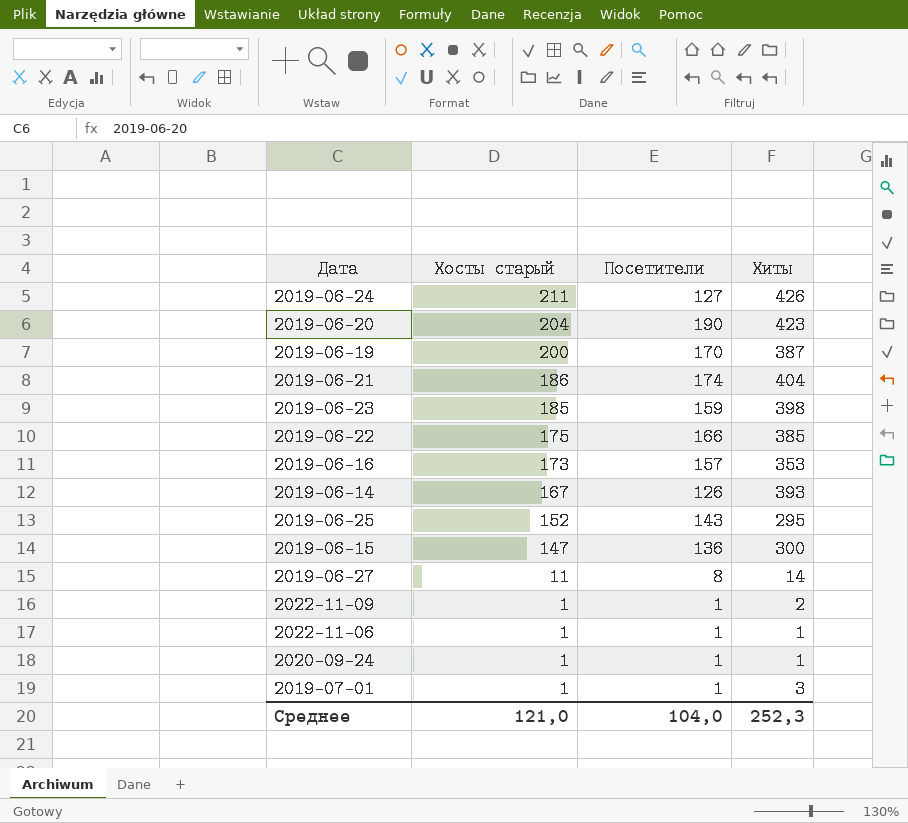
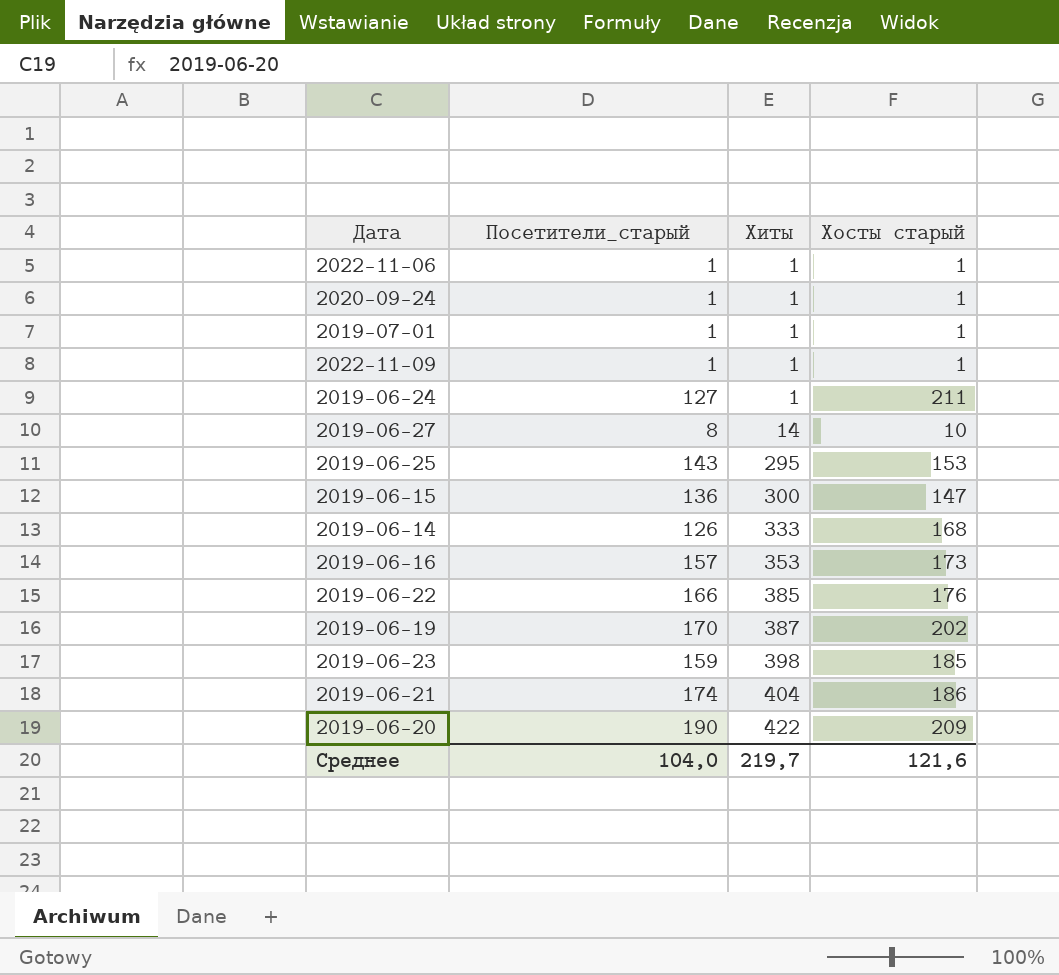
row order: Хосты старый descending -> Хиты ascending
column name: Посетители -> Посетители_старый
column Хосты старый | position: 2 -> 4
2019-07-01 | Хиты: 3 -> 1
2022-11-09 | Хиты: 2 -> 1
2019-06-24 | Хиты: 426 -> 1
2019-06-27 | Хосты старый: 11 -> 10
2019-06-25 | Хосты старый: 152 -> 153
2019-06-14 | Хиты: 393 -> 333
2019-06-14 | Хосты старый: 167 -> 168
2019-06-22 | Хосты старый: 175 -> 176
2019-06-19 | Хосты старый: 200 -> 202
2019-06-20 | Хиты: 423 -> 422
2019-06-20 | Хосты старый: 204 -> 209
Среднее | Хиты: 252,3 -> 219,7
Среднее | Хосты старый: 121,0 -> 121,6

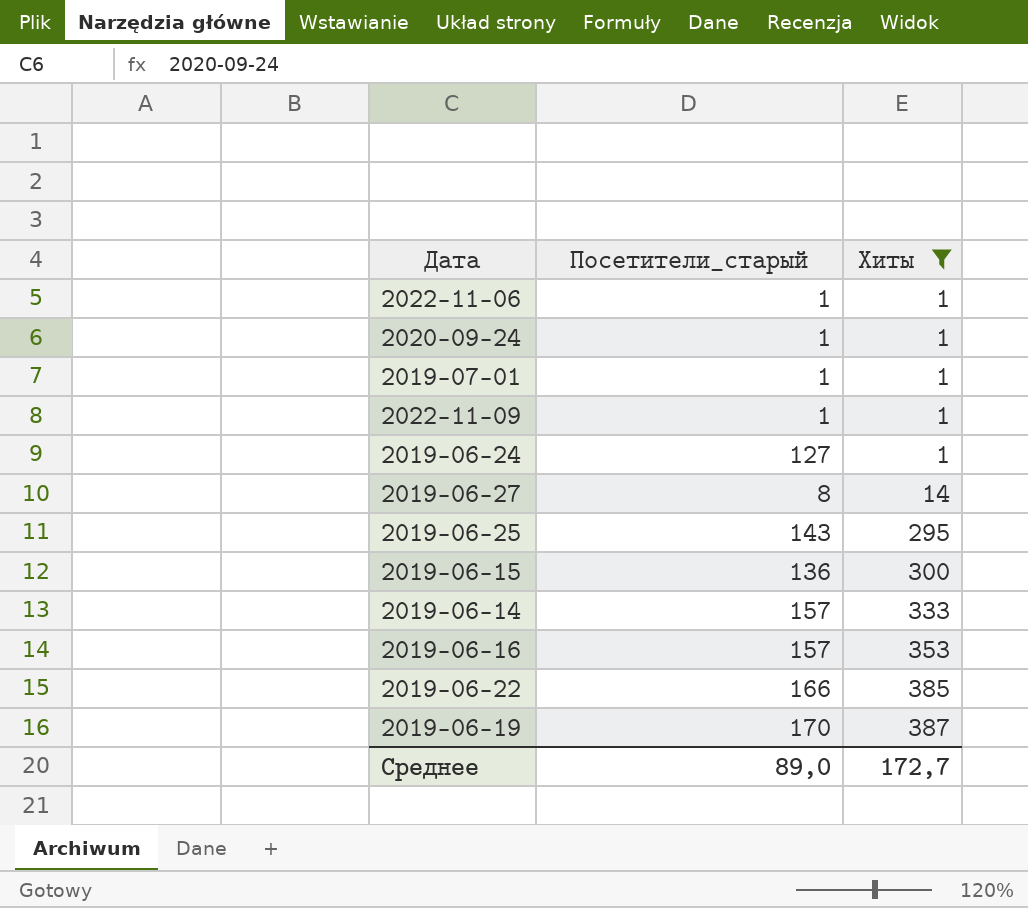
filter: none -> Хиты <= 387
column Хосты старый | position: 4 -> none
2019-06-14 | Посетители_старый: 126 -> 157
Среднее | Посетители_старый: 104,0 -> 89,0
Среднее | Хиты: 219,7 -> 172,7

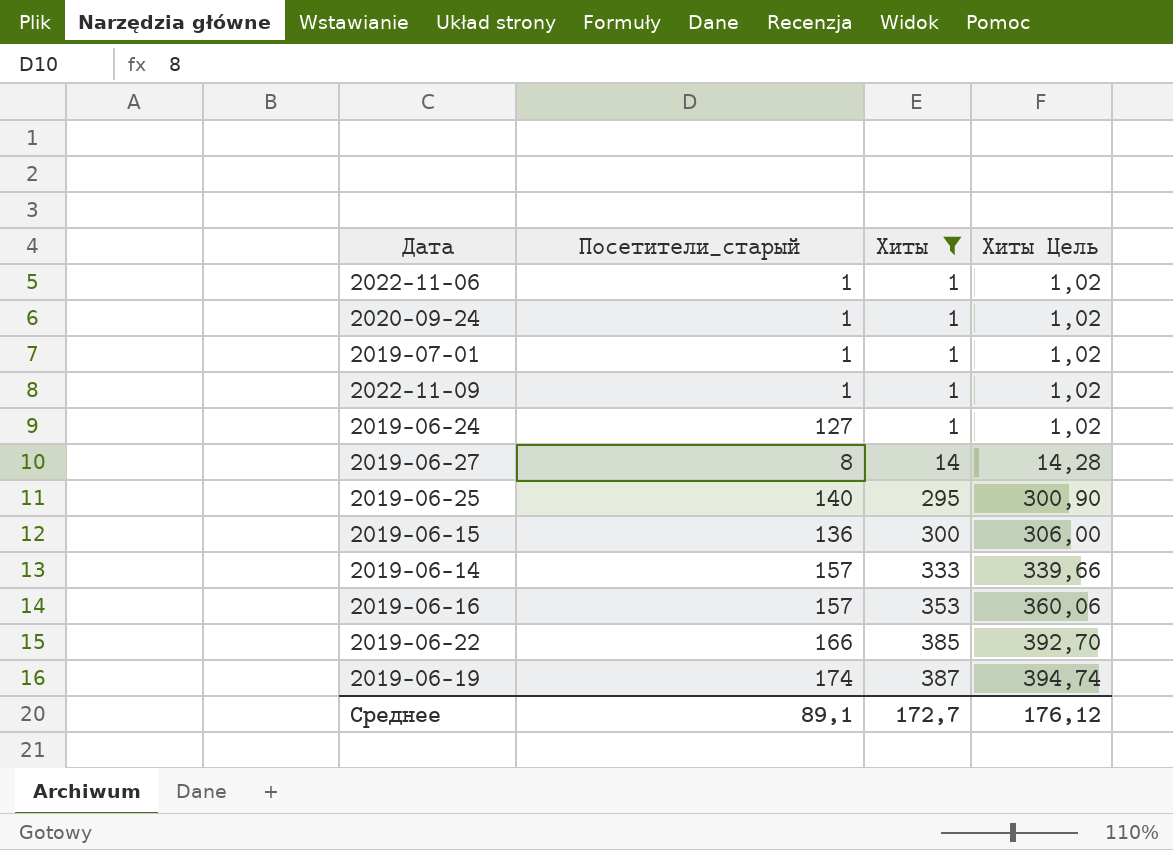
column Хиты Цель | formula: none -> [Хиты] * 1,02
2019-06-25 | Посетители_старый: 143 -> 140
2019-06-19 | Посетители_старый: 170 -> 174
Среднее | Посетители_старый: 89,0 -> 89,1

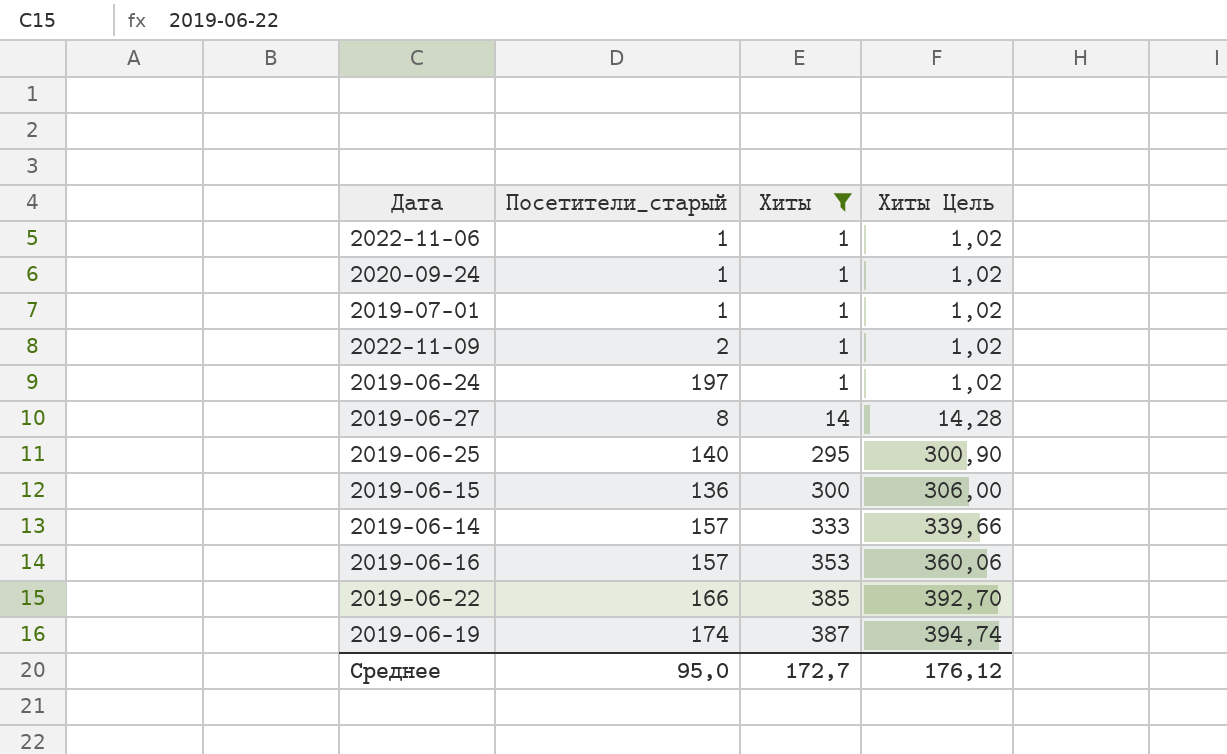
2022-11-09 | Посетители_старый: 1 -> 2
2019-06-24 | Посетители_старый: 127 -> 197
Среднее | Посетители_старый: 89,1 -> 95,0

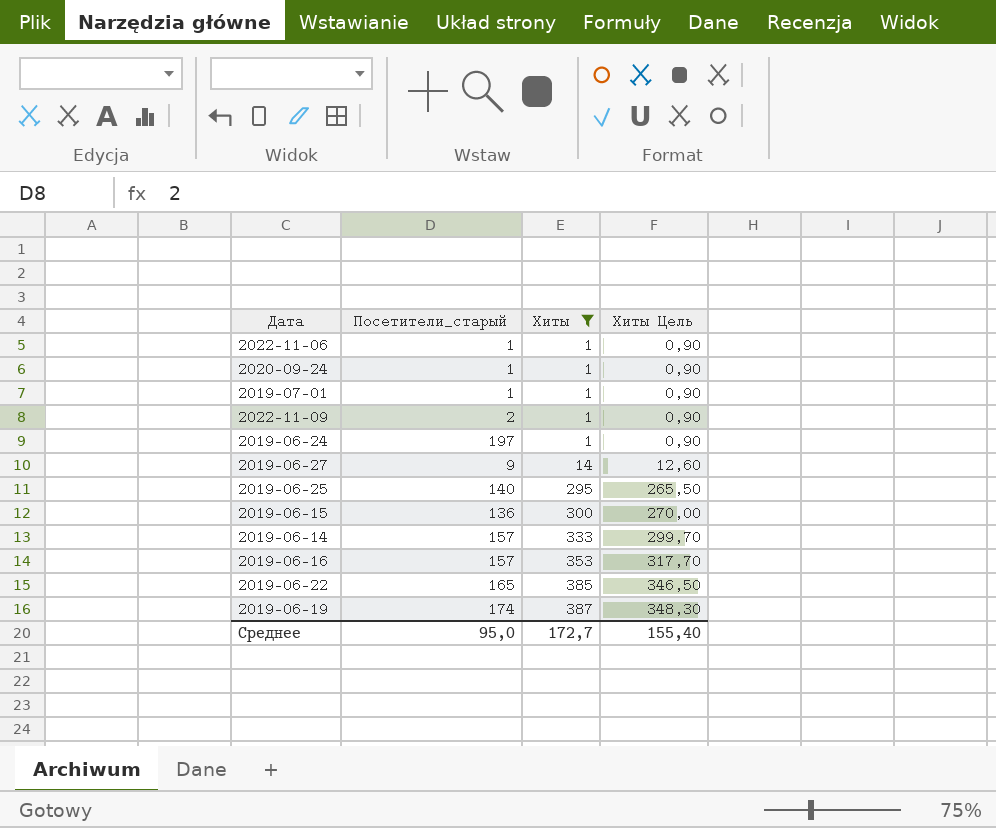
column Хиты Цель | formula: [Хиты] * 1,02 -> [Хиты] * 0,9
2019-06-27 | Посетители_старый: 8 -> 9
2019-06-22 | Посетители_старый: 166 -> 165
Среднее | Хиты Цель: 176,12 -> 155,40

